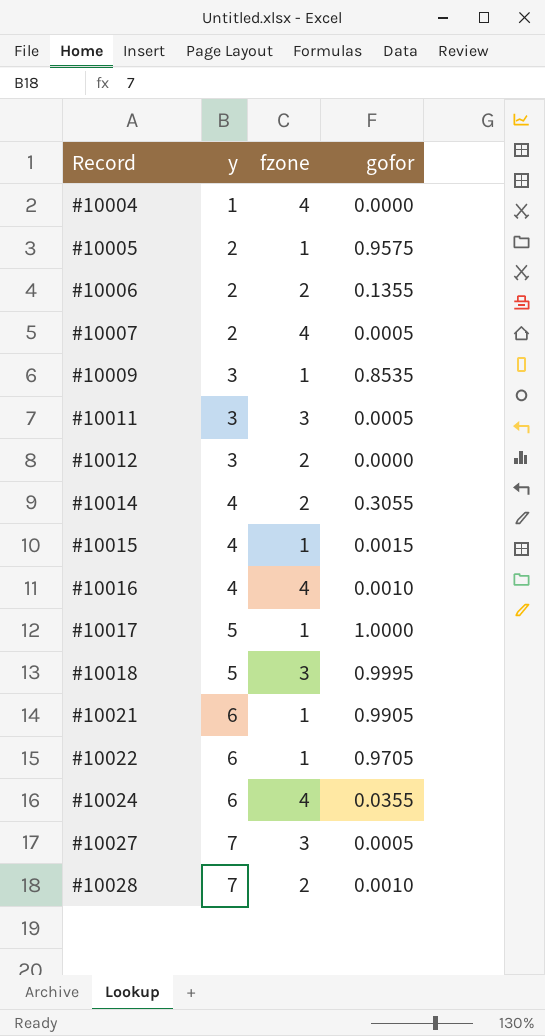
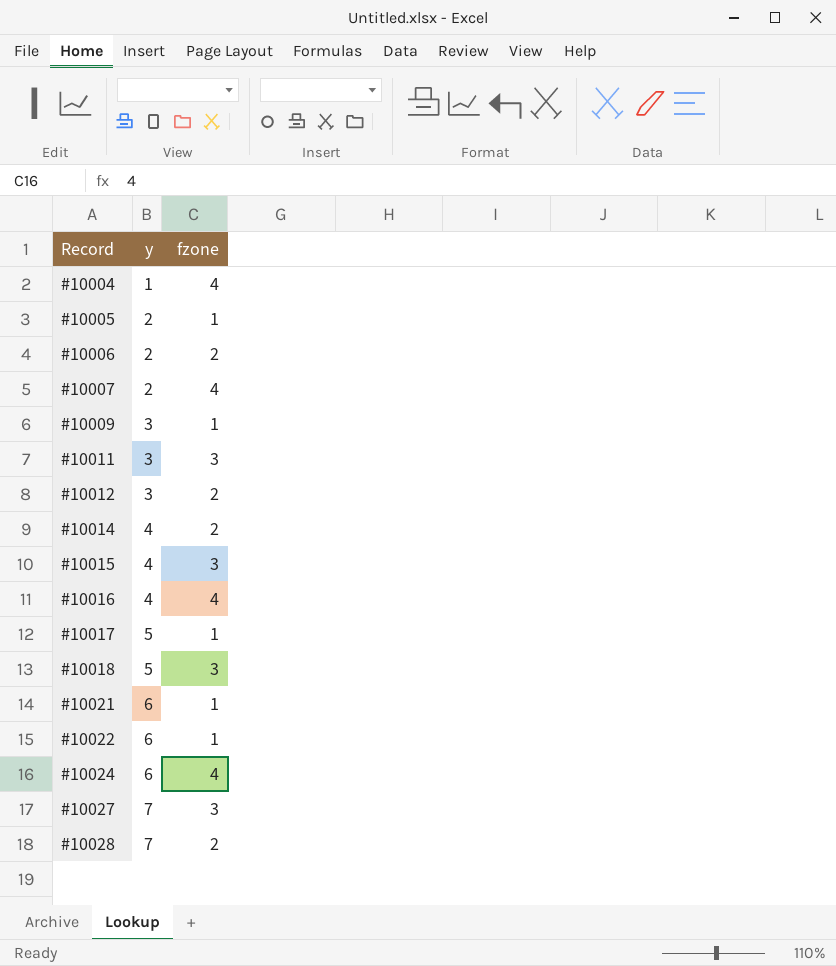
column gofor | position: 4 -> none
#10015 | fzone: 1 -> 3

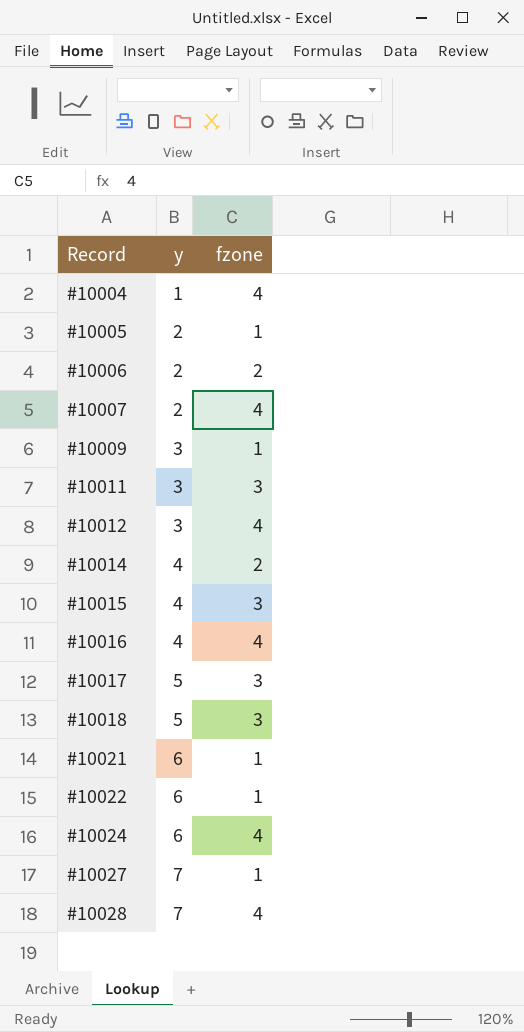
#10012 | fzone: 2 -> 4
#10017 | fzone: 1 -> 3
#10027 | fzone: 3 -> 1
#10028 | fzone: 2 -> 4

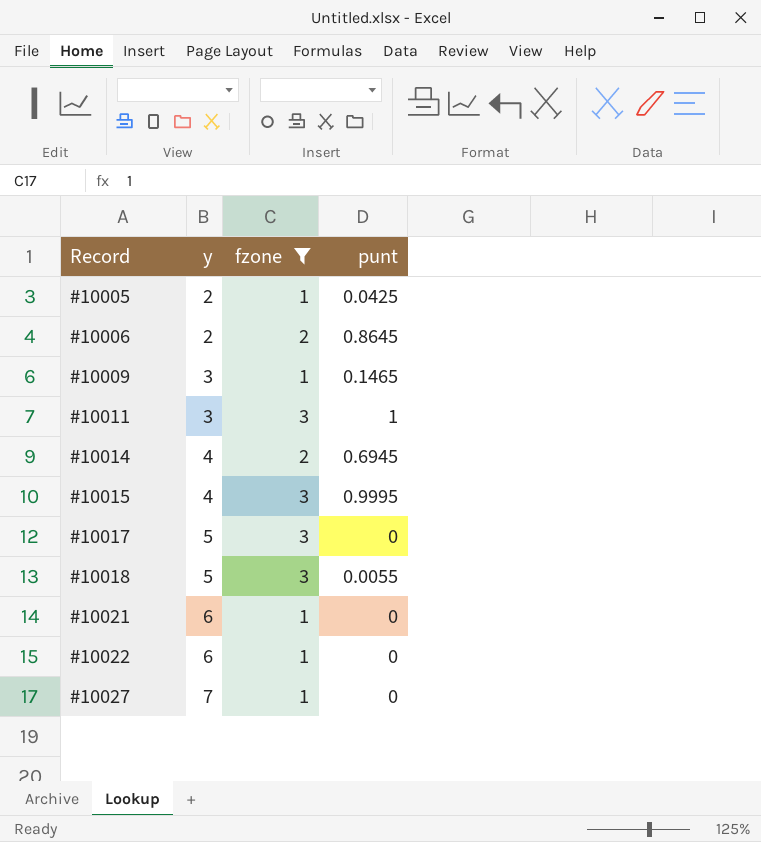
filter: none -> fzone != 4
column punt | position: none -> 4

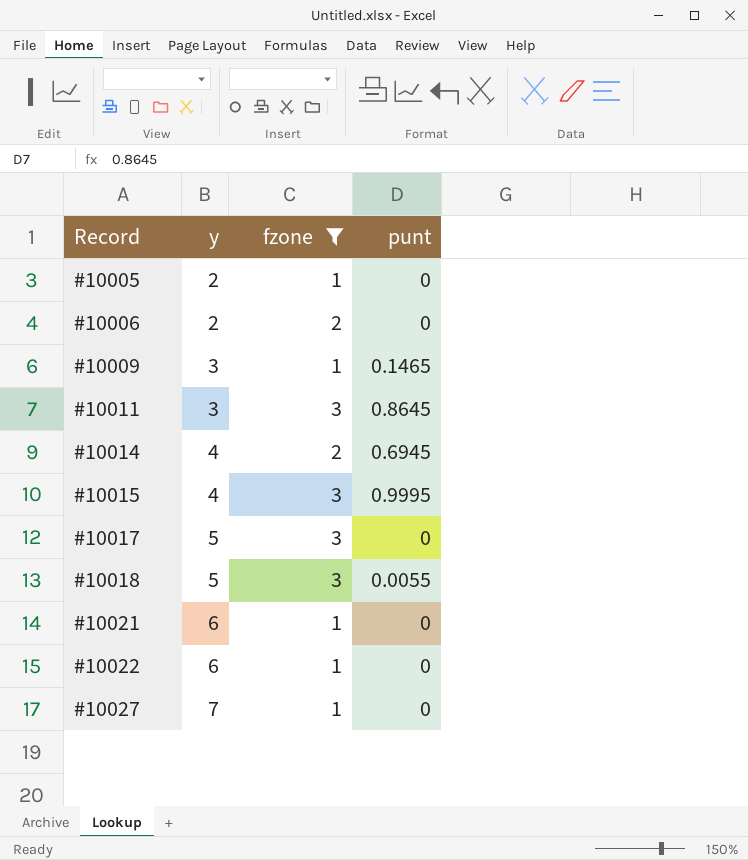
#10005 | punt: 0.0425 -> 0
#10006 | punt: 0.8645 -> 0
#10011 | punt: 1 -> 0.8645

